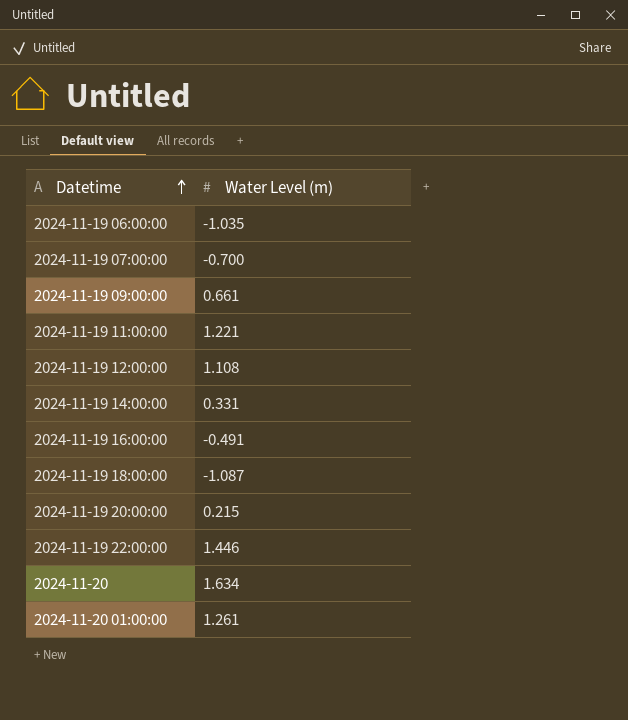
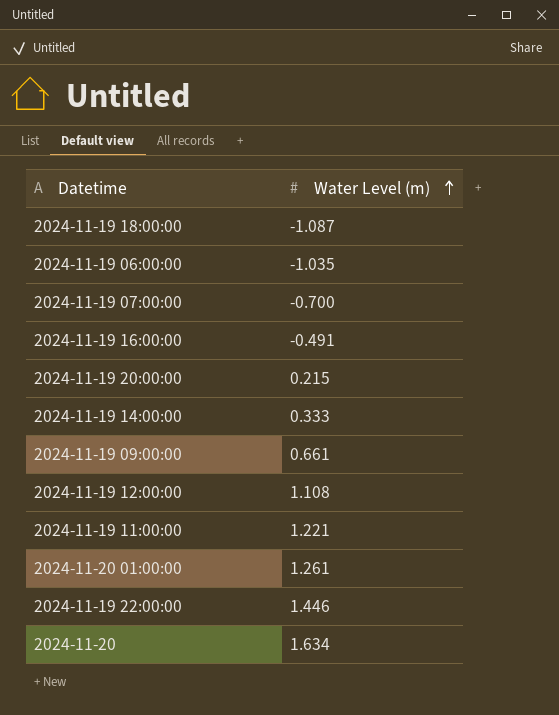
row order: Datetime ascending -> Water Level (m) ascending
2024-11-19 14:00:00 | Water Level (m): 0.331 -> 0.333

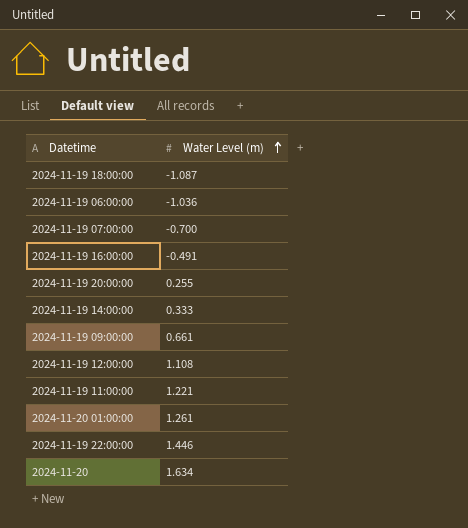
2024-11-19 06:00:00 | Water Level (m): -1.035 -> -1.036
2024-11-19 20:00:00 | Water Level (m): 0.215 -> 0.255

